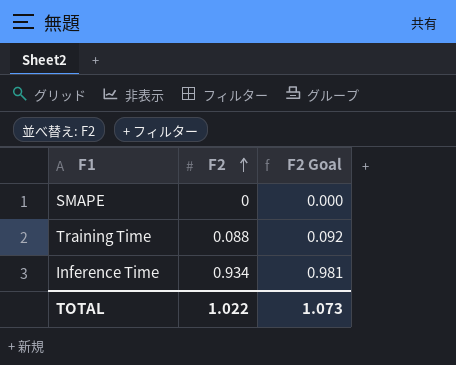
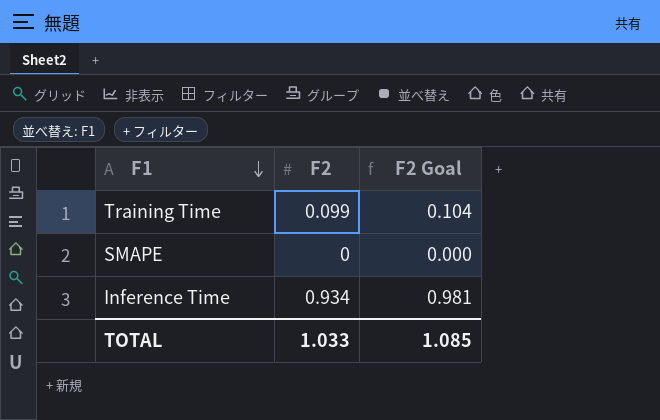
row order: F2 ascending -> F1 descending
Training Time | F2: 0.088 -> 0.099
Training Time | F2 Goal: 0.092 -> 0.104
TOTAL | F2: 1.022 -> 1.033
TOTAL | F2 Goal: 1.073 -> 1.085

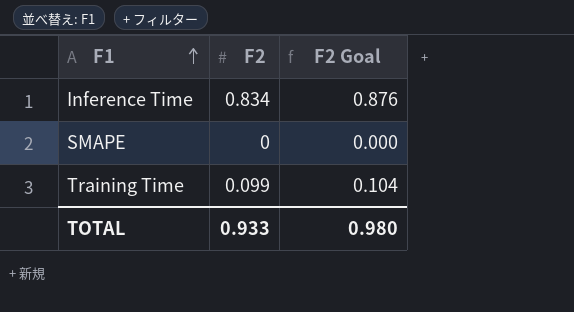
row order: F1 descending -> F1 ascending
Inference Time | F2: 0.934 -> 0.834
Inference Time | F2 Goal: 0.981 -> 0.876
TOTAL | F2: 1.033 -> 0.933
TOTAL | F2 Goal: 1.085 -> 0.980

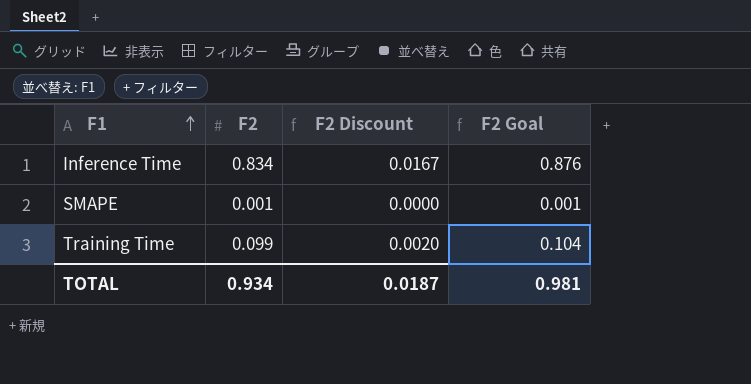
column F2 Discount | formula: none -> [F2] * 0.02
SMAPE | F2: 0 -> 0.001
SMAPE | F2 Goal: 0.000 -> 0.001
TOTAL | F2: 0.933 -> 0.934
TOTAL | F2 Goal: 0.980 -> 0.981

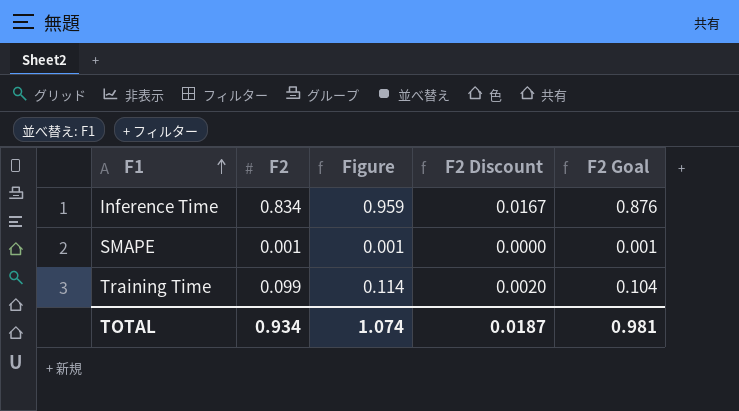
column Figure | formula: none -> [F2] * 1.15

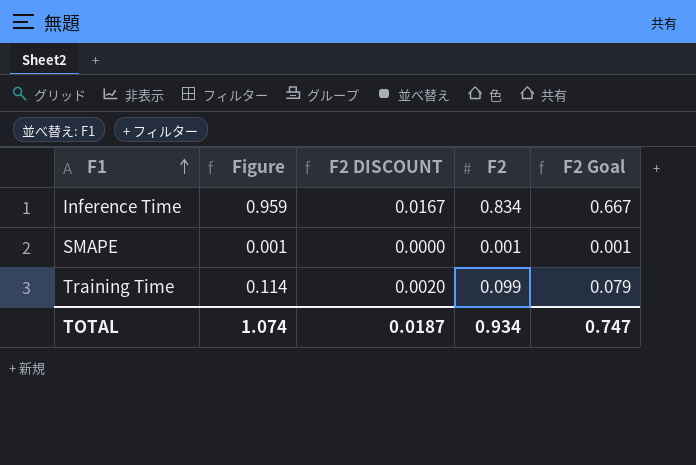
column name: F2 Discount -> F2 DISCOUNT
column F2 | position: 2 -> 4
column F2 Goal | formula: [F2] * 1.05 -> [F2] * 0.8
TOTAL | F2 Goal: 0.981 -> 0.747

